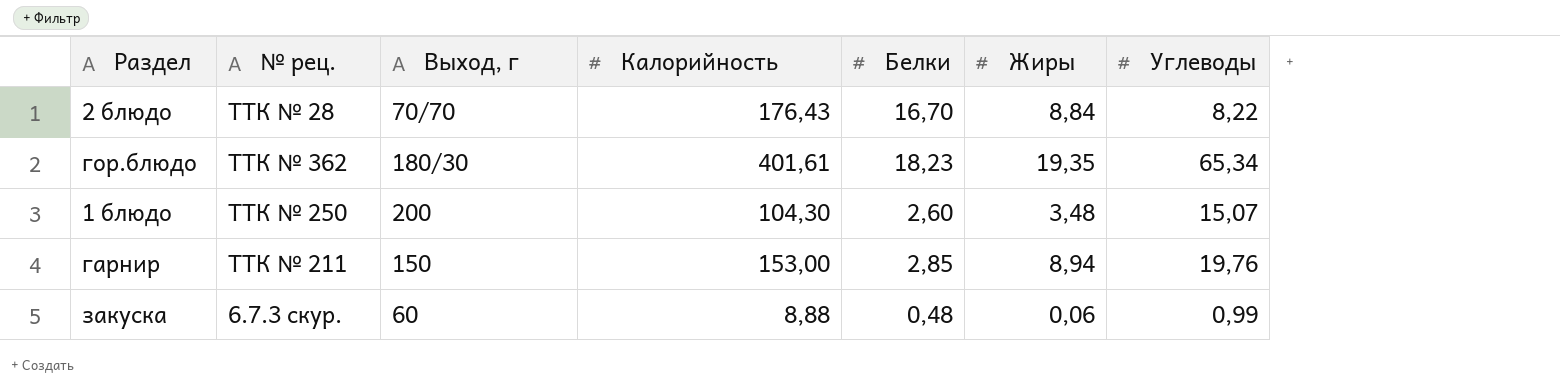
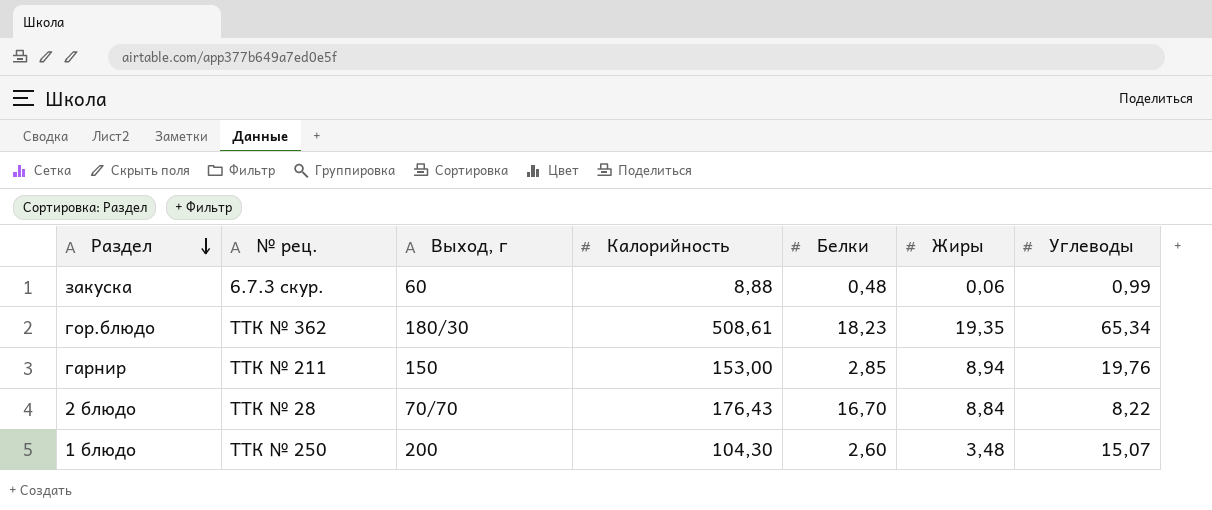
row order: none -> Раздел descending
гор.блюдо | Калорийность: 401,61 -> 508,61

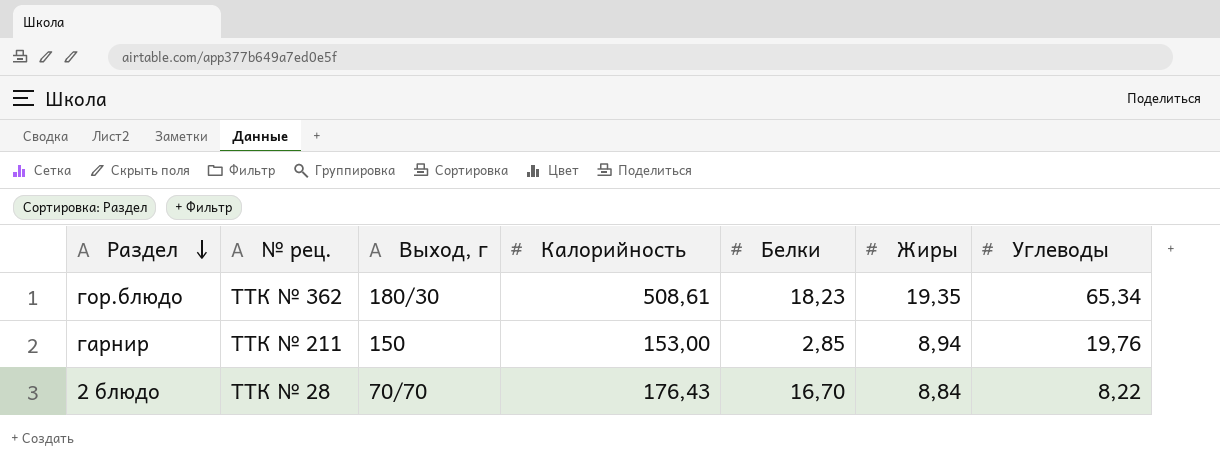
row закуска: 6.7.3 скур. | 60 | 8,88 | 0,48 | 0,06 | 0,99 -> none
row 1 блюдо: ТТК № 250 | 200 | 104,30 | 2,60 | 3,48 | 15,07 -> none

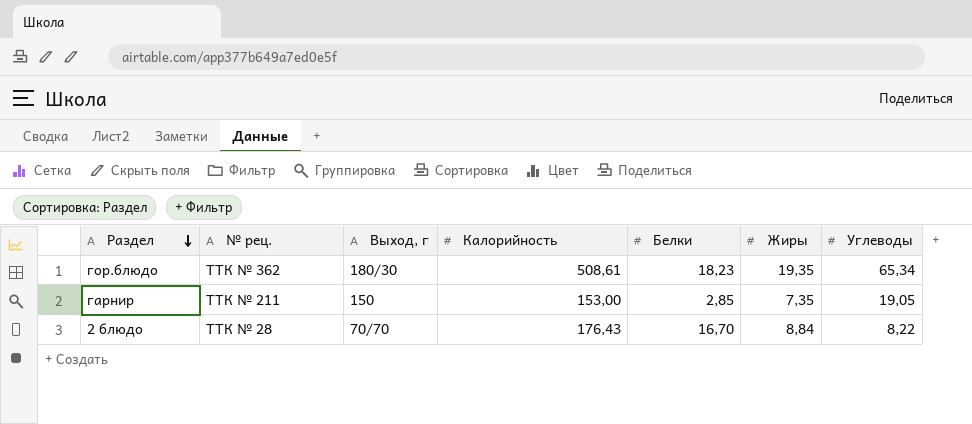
гарнир | Жиры: 8,94 -> 7,35
гарнир | Углеводы: 19,76 -> 19,05

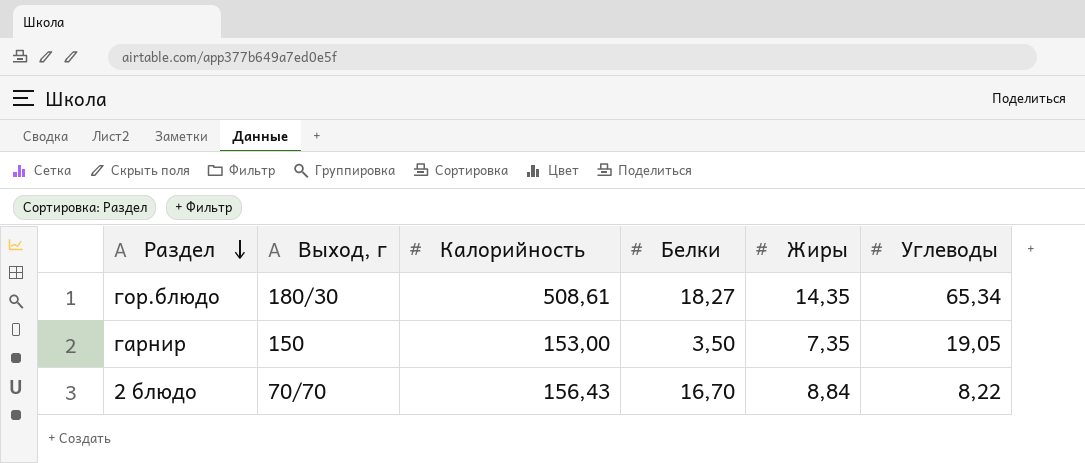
column № рец. | position: 2 -> none
гор.блюдо | Белки: 18,23 -> 18,27
гор.блюдо | Жиры: 19,35 -> 14,35
гарнир | Белки: 2,85 -> 3,50
2 блюдо | Калорийность: 176,43 -> 156,43

